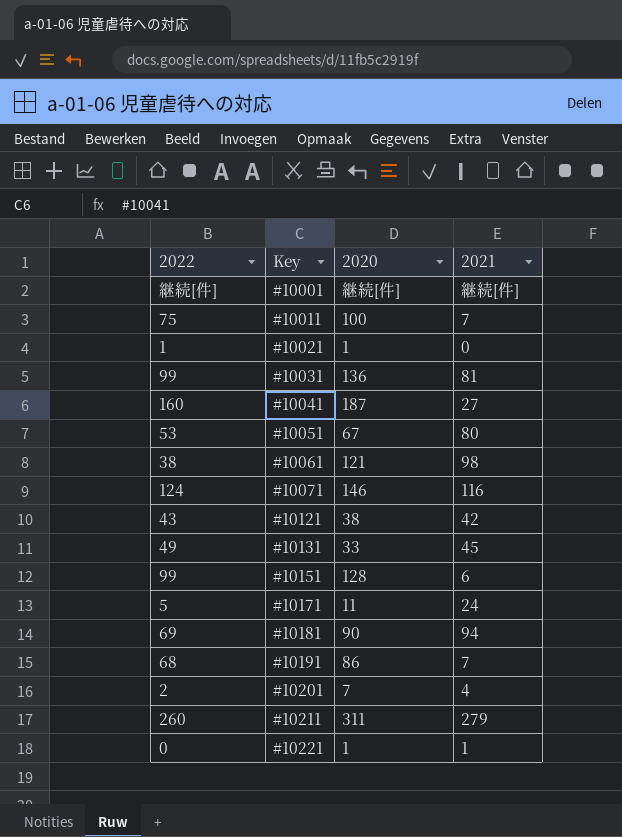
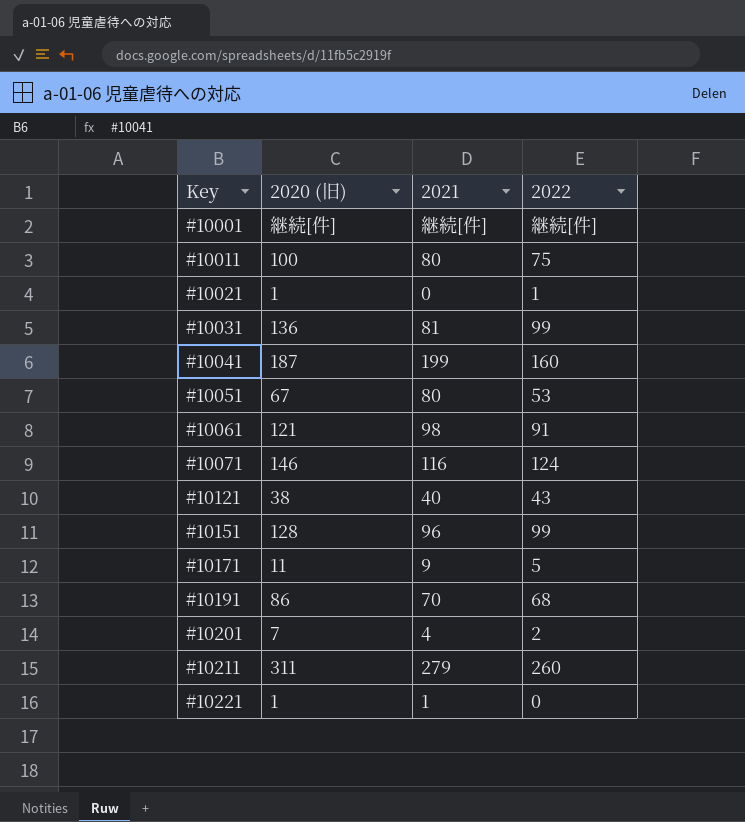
column name: 2020 -> 2020 (旧)
column 2022 | position: 1 -> 4
row #10131: 49 | 33 | 45 -> none
row #10181: 69 | 90 | 94 -> none
#10011 | 2021: 7 -> 80
#10041 | 2021: 27 -> 199
#10061 | 2022: 38 -> 91
#10121 | 2021: 42 -> 40
#10151 | 2021: 6 -> 96
#10171 | 2021: 24 -> 9
#10191 | 2021: 7 -> 70

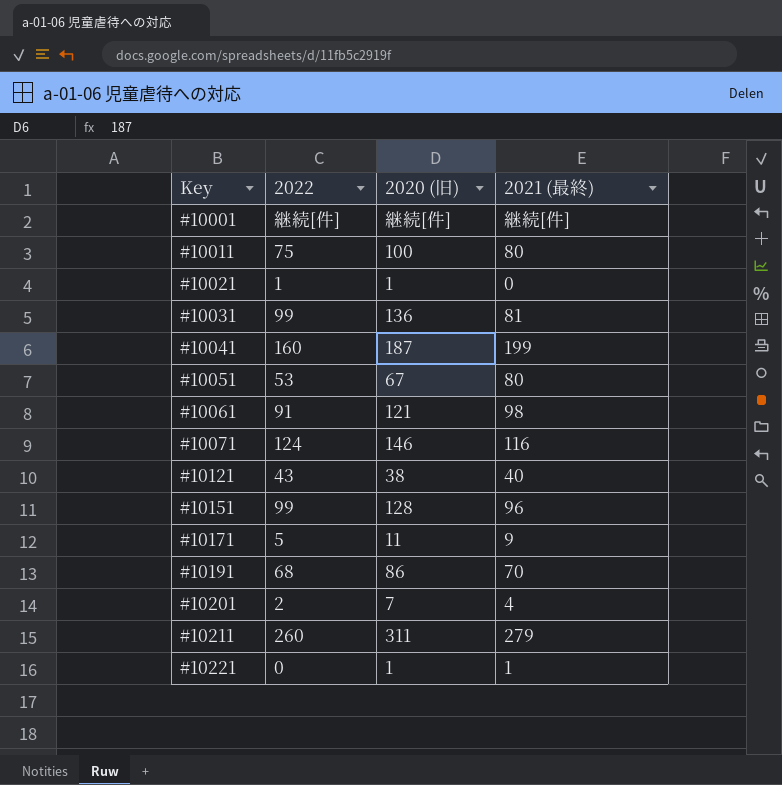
column 2022 | position: 4 -> 2
column name: 2021 -> 2021 (最終)

